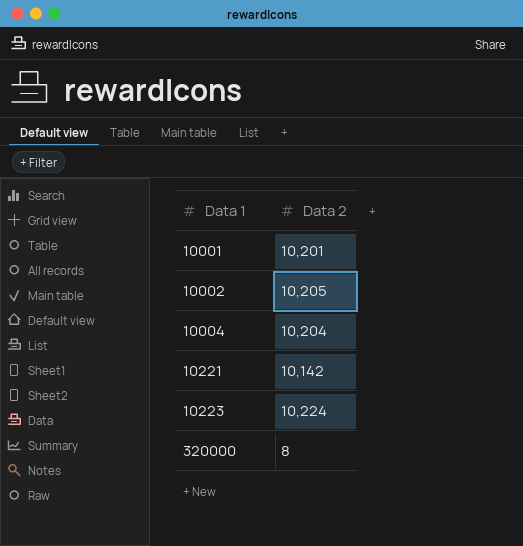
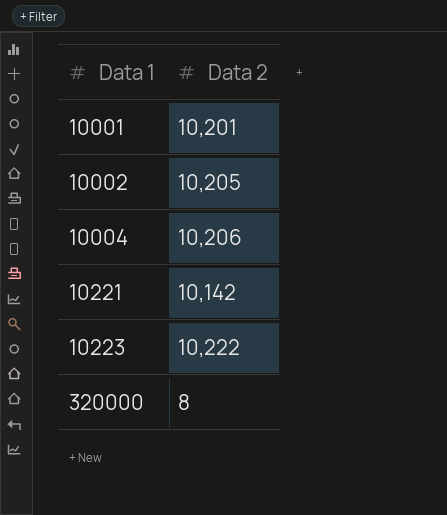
10004 | Data 2: 10,204 -> 10,206
10223 | Data 2: 10,224 -> 10,222

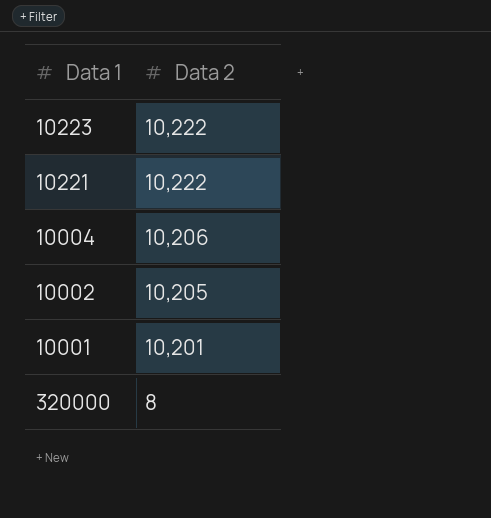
row order: Data 1 ascending -> Data 2 descending
10221 | Data 2: 10,142 -> 10,222

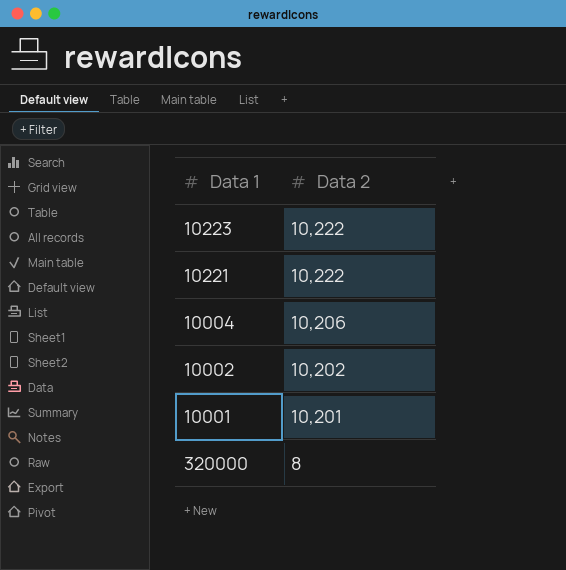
10002 | Data 2: 10,205 -> 10,202

